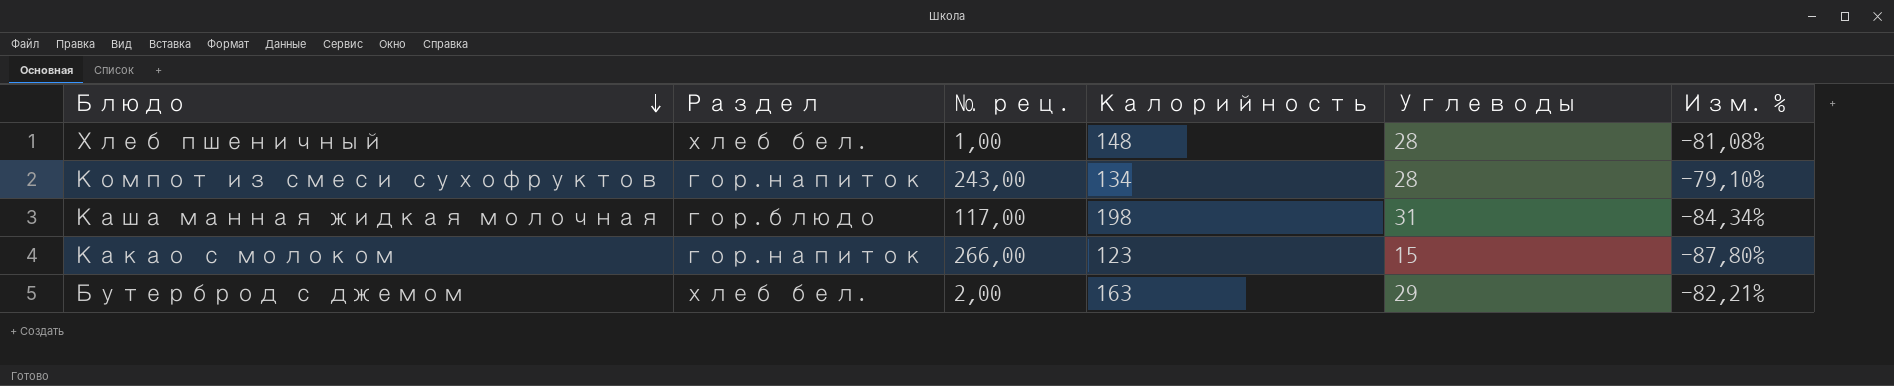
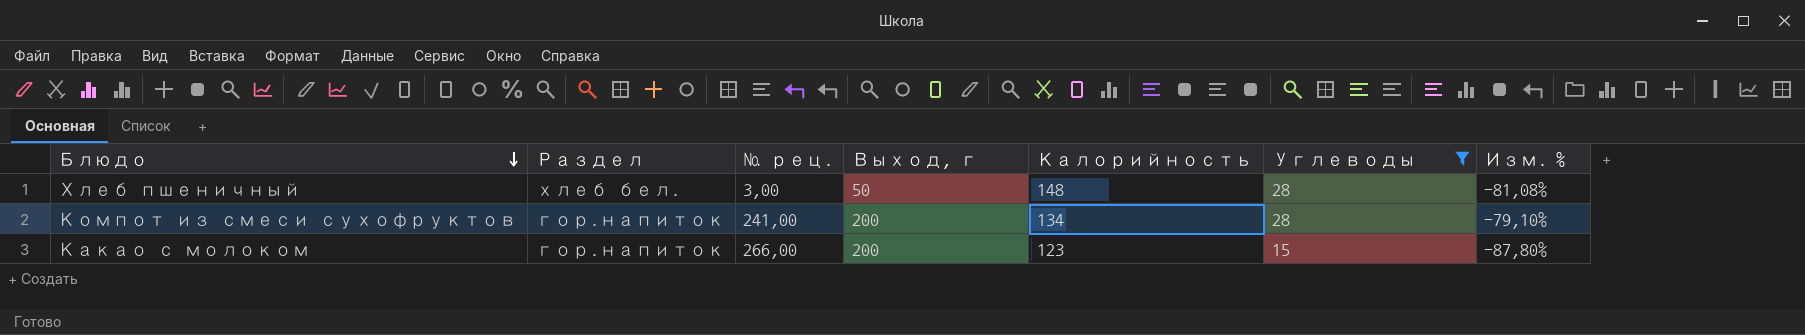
filter: none -> Углеводы <= 28
column Выход, г | position: none -> 4
Хлеб пшеничный | № рец.: 1,00 -> 3,00
Компот из смеси сухофруктов | № рец.: 243,00 -> 241,00

